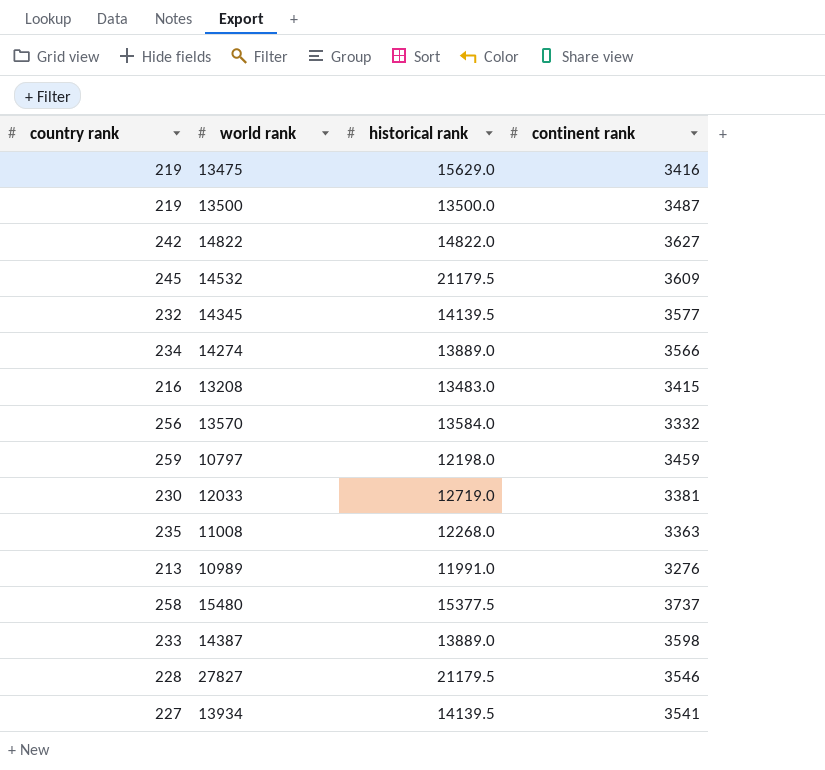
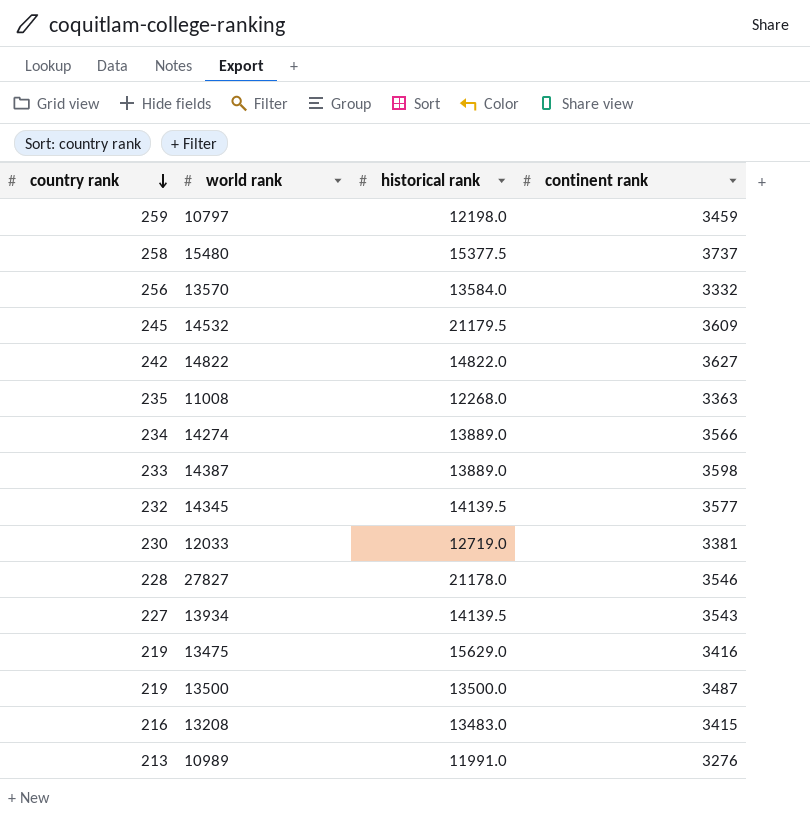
row order: none -> country rank descending
27827 | historical rank: 21179.5 -> 21178.0
13934 | continent rank: 3541 -> 3543

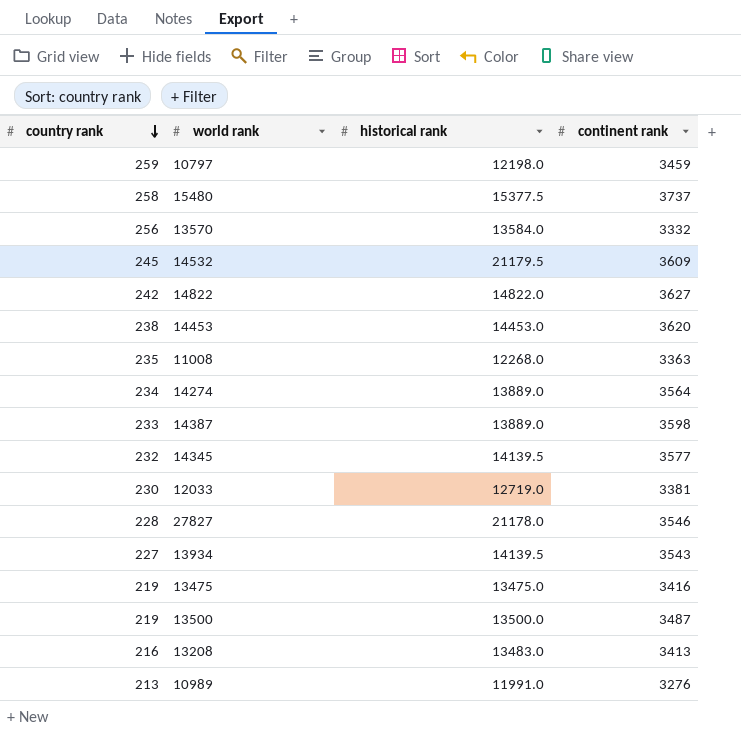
row 14453: none -> 238 | 14453.0 | 3620
14274 | continent rank: 3566 -> 3564
13475 | historical rank: 15629.0 -> 13475.0
13208 | continent rank: 3415 -> 3413

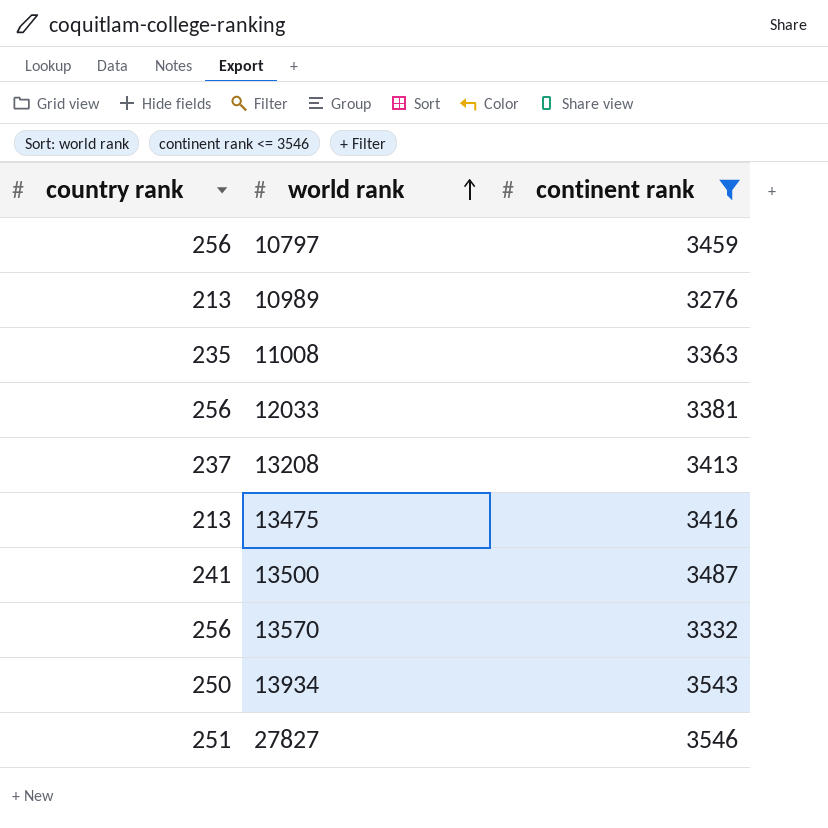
filter: none -> continent rank <= 3546
row order: country rank descending -> world rank ascending
column historical rank | position: 3 -> none
10797 | country rank: 259 -> 256
12033 | country rank: 230 -> 256
13208 | country rank: 216 -> 237
13475 | country rank: 219 -> 213
13500 | country rank: 219 -> 241
13934 | country rank: 227 -> 250
27827 | country rank: 228 -> 251

